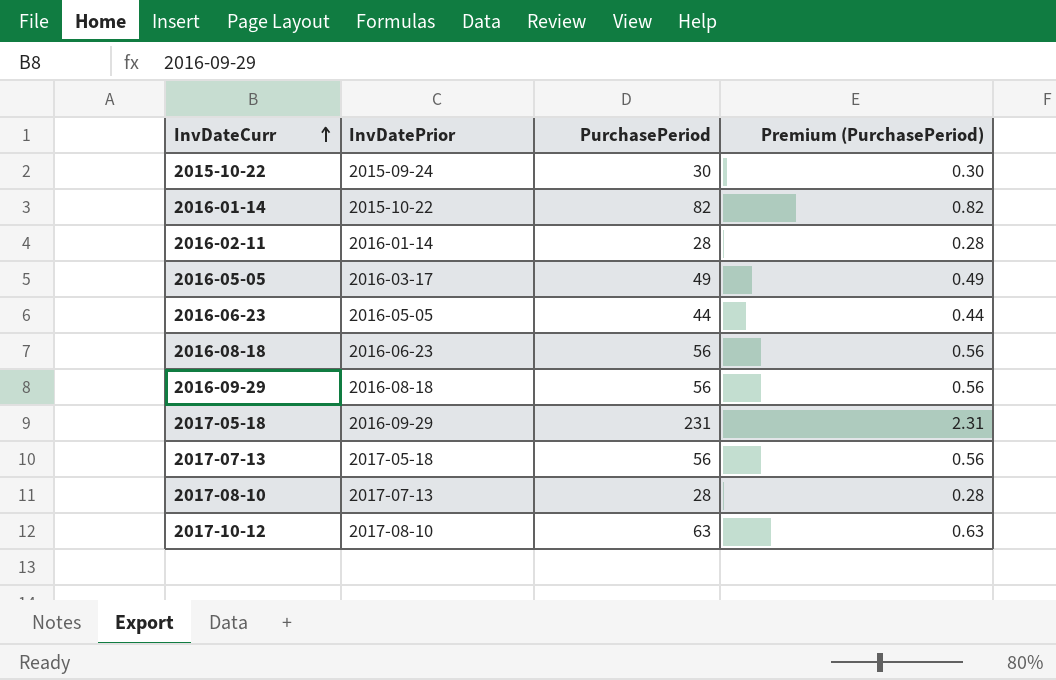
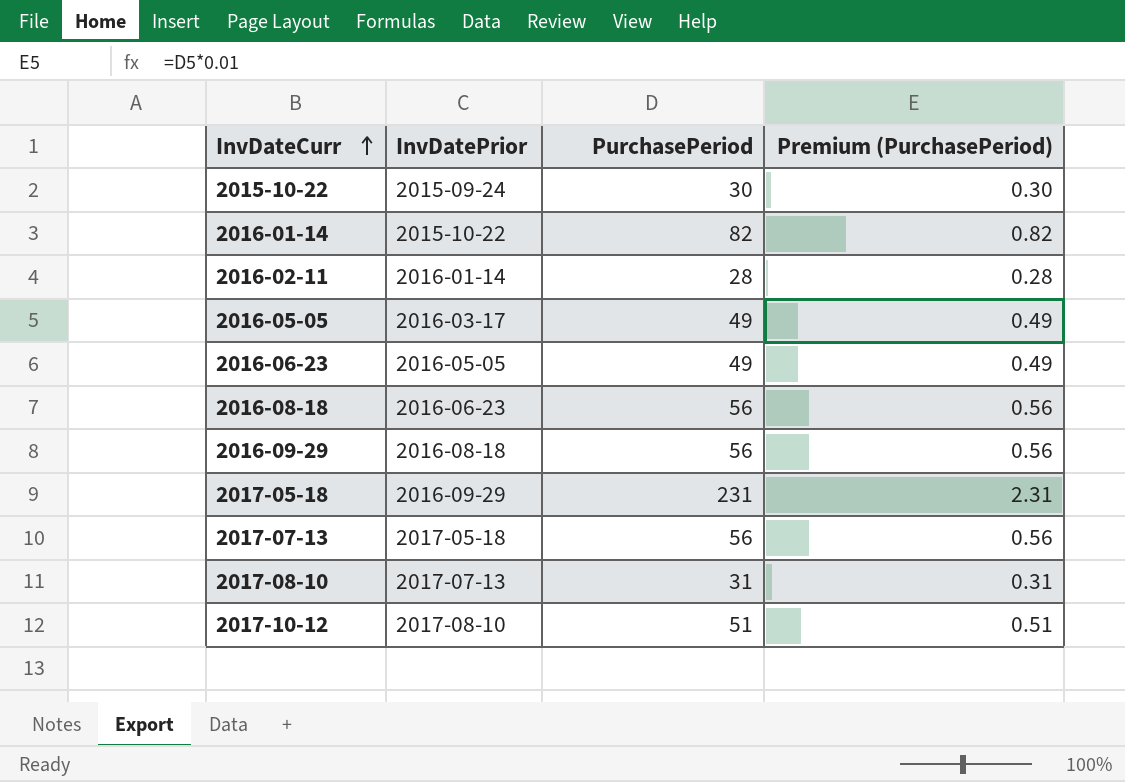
2016-06-23 | PurchasePeriod: 44 -> 49
2016-06-23 | Premium (PurchasePeriod): 0.44 -> 0.49
2017-08-10 | PurchasePeriod: 28 -> 31
2017-08-10 | Premium (PurchasePeriod): 0.28 -> 0.31
2017-10-12 | PurchasePeriod: 63 -> 51
2017-10-12 | Premium (PurchasePeriod): 0.63 -> 0.51

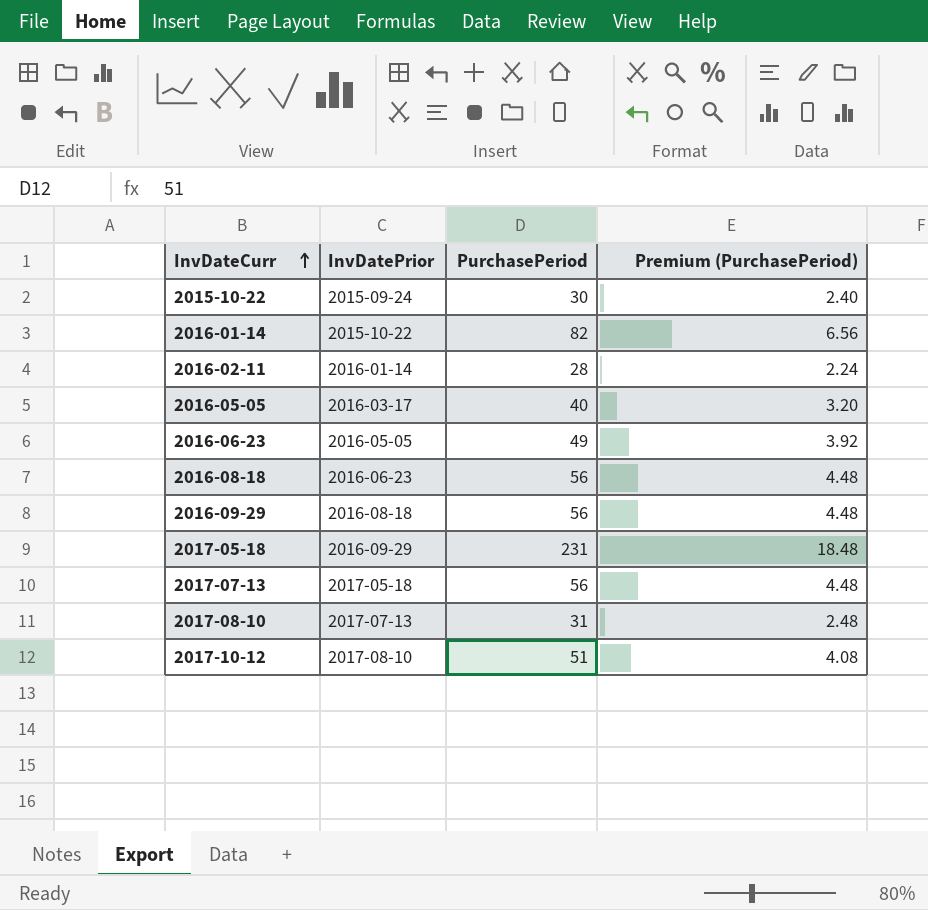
column Premium (PurchasePeriod) | formula: [PurchasePeriod] * 0.01 -> [PurchasePeriod] * 0.08
2016-05-05 | PurchasePeriod: 49 -> 40

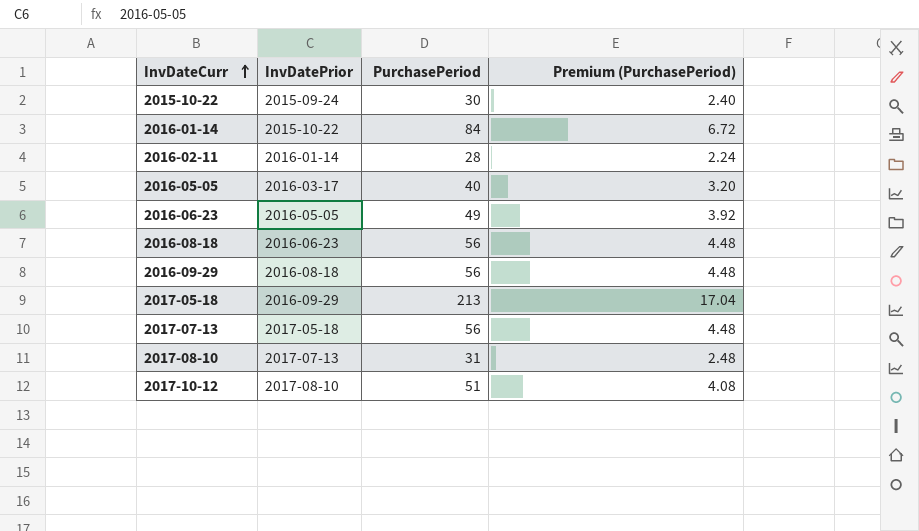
2016-01-14 | PurchasePeriod: 82 -> 84
2016-01-14 | Premium (PurchasePeriod): 6.56 -> 6.72
2017-05-18 | PurchasePeriod: 231 -> 213
2017-05-18 | Premium (PurchasePeriod): 18.48 -> 17.04

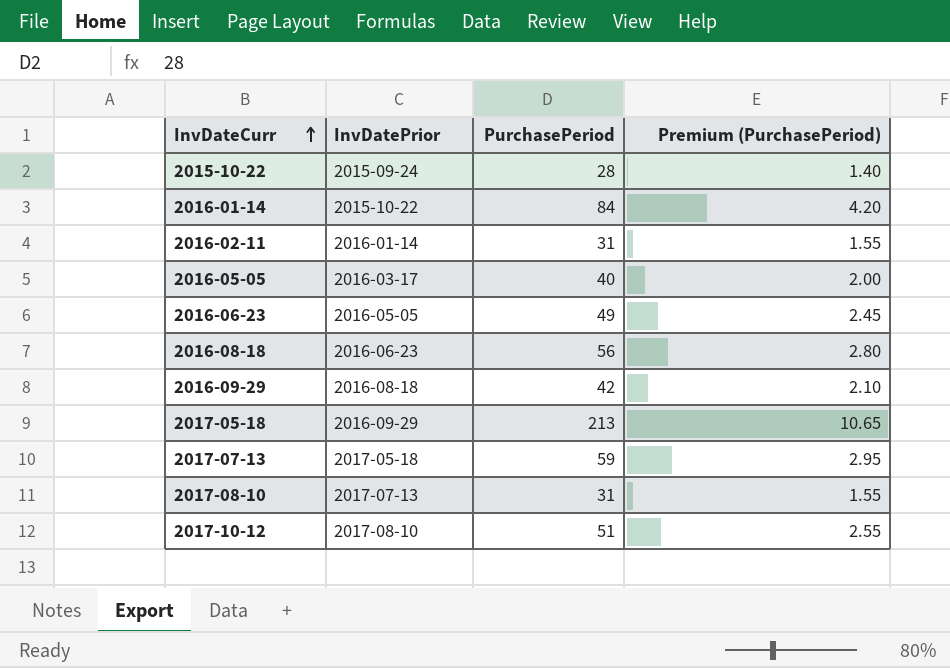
column Premium (PurchasePeriod) | formula: [PurchasePeriod] * 0.08 -> [PurchasePeriod] * 0.05
2015-10-22 | PurchasePeriod: 30 -> 28
2016-02-11 | PurchasePeriod: 28 -> 31
2016-09-29 | PurchasePeriod: 56 -> 42
2017-07-13 | PurchasePeriod: 56 -> 59

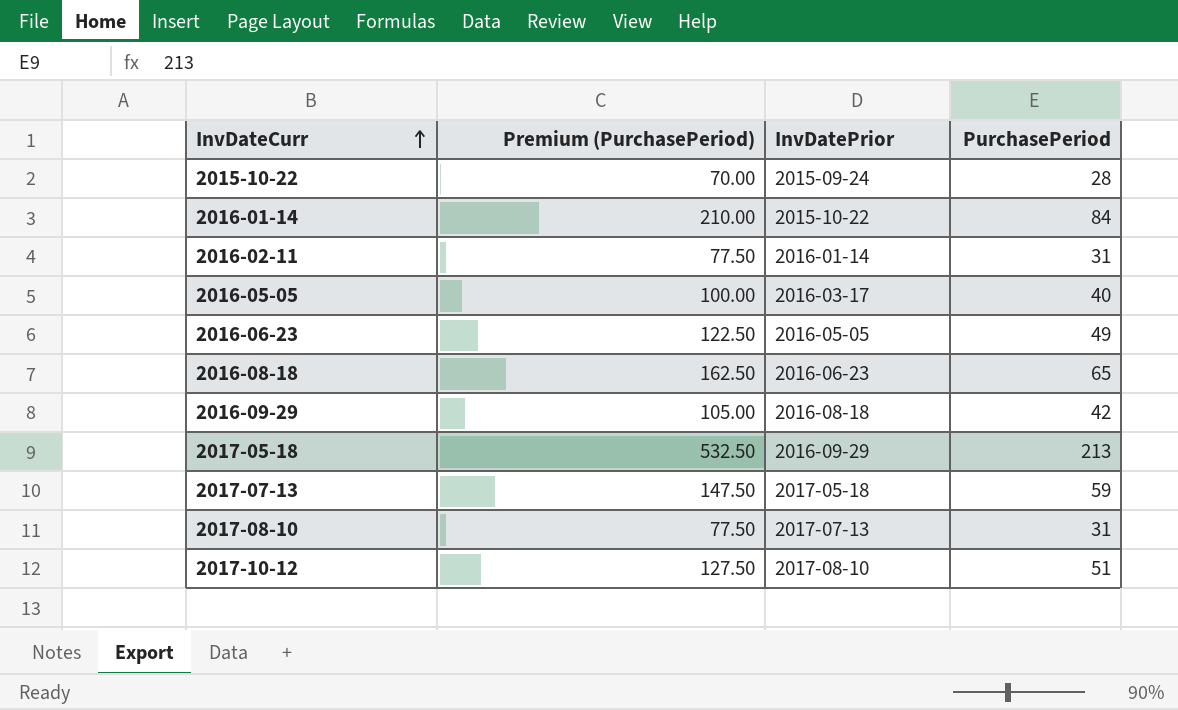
column Premium (PurchasePeriod) | formula: [PurchasePeriod] * 0.05 -> [PurchasePeriod] * 2.5
column Premium (PurchasePeriod) | position: 4 -> 2
2016-08-18 | PurchasePeriod: 56 -> 65

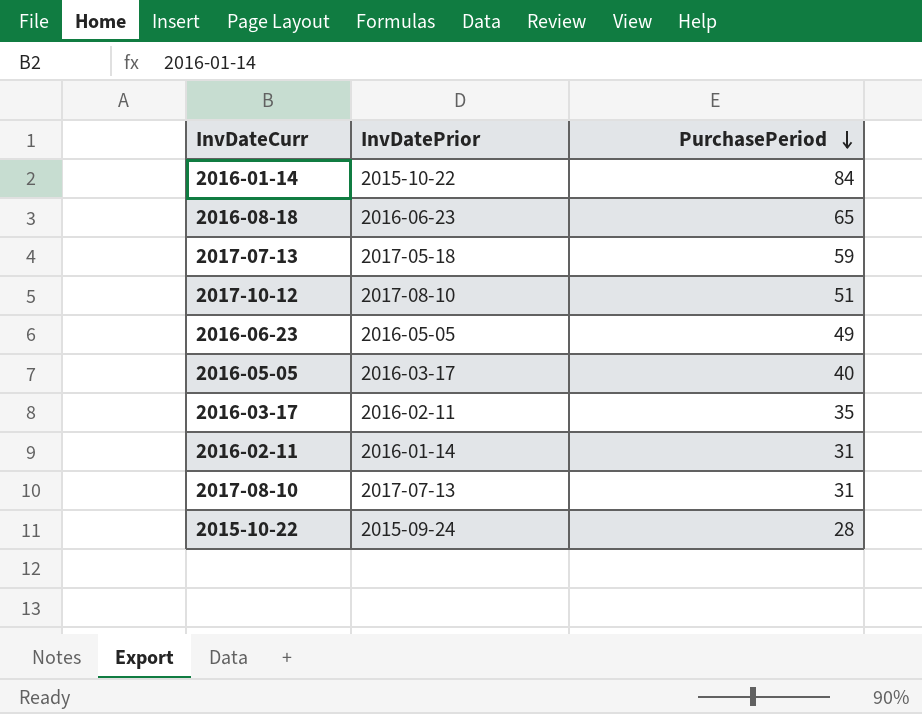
row order: InvDateCurr ascending -> PurchasePeriod descending
column Premium (PurchasePeriod) | formula: [PurchasePeriod] * 2.5 -> none
row 2016-09-29: 105.00 | 2016-08-18 | 42 -> none
row 2017-05-18: 532.50 | 2016-09-29 | 213 -> none
row 2016-03-17: none -> 2016-02-11 | 35

